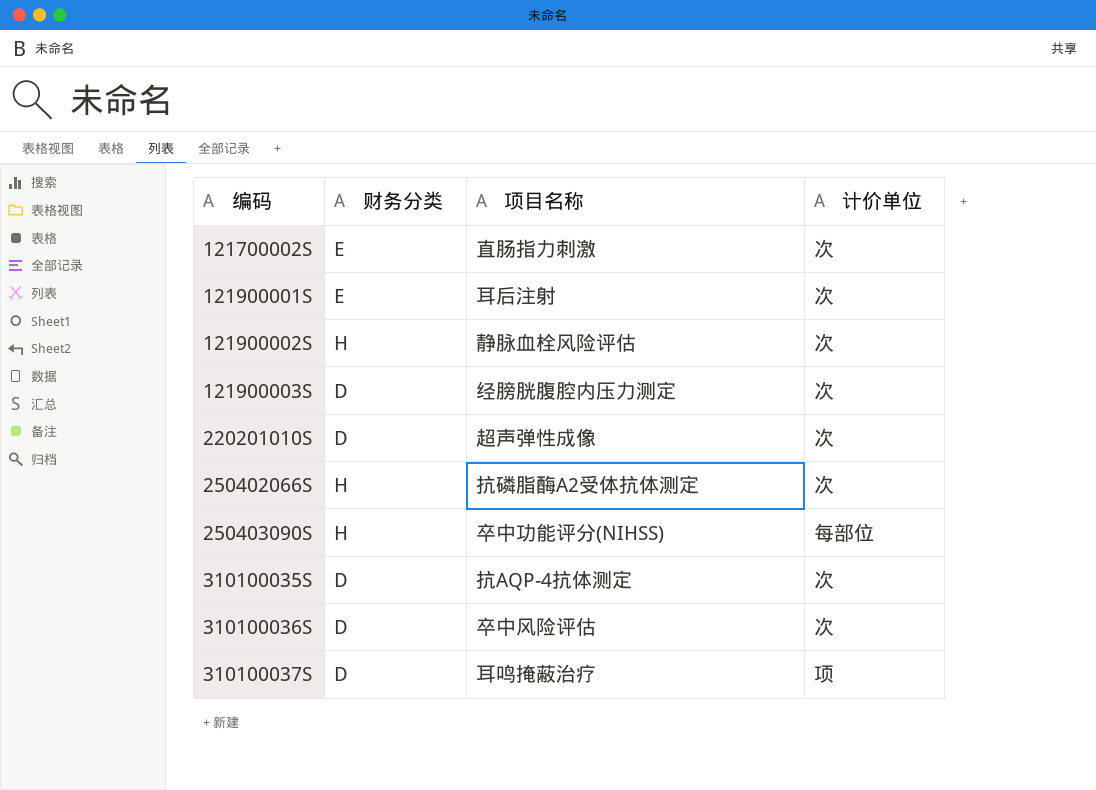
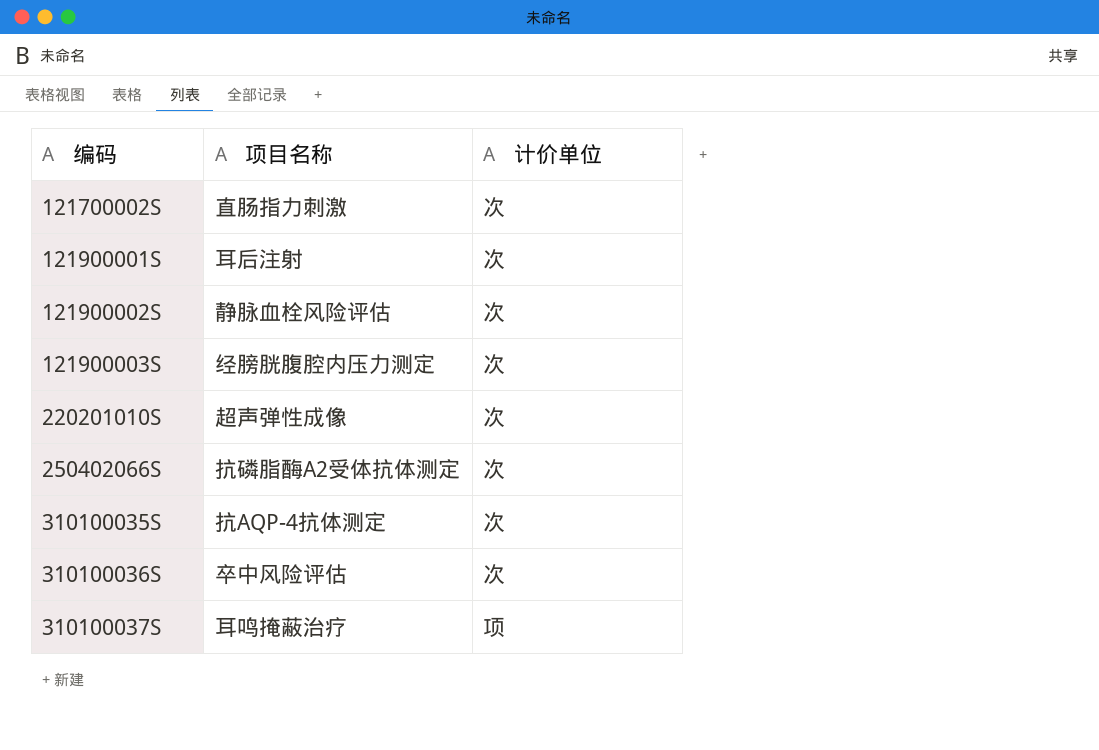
column 财务分类 | position: 2 -> none
row 250403090S: H | 卒中功能评分(NIHSS) | 每部位 -> none

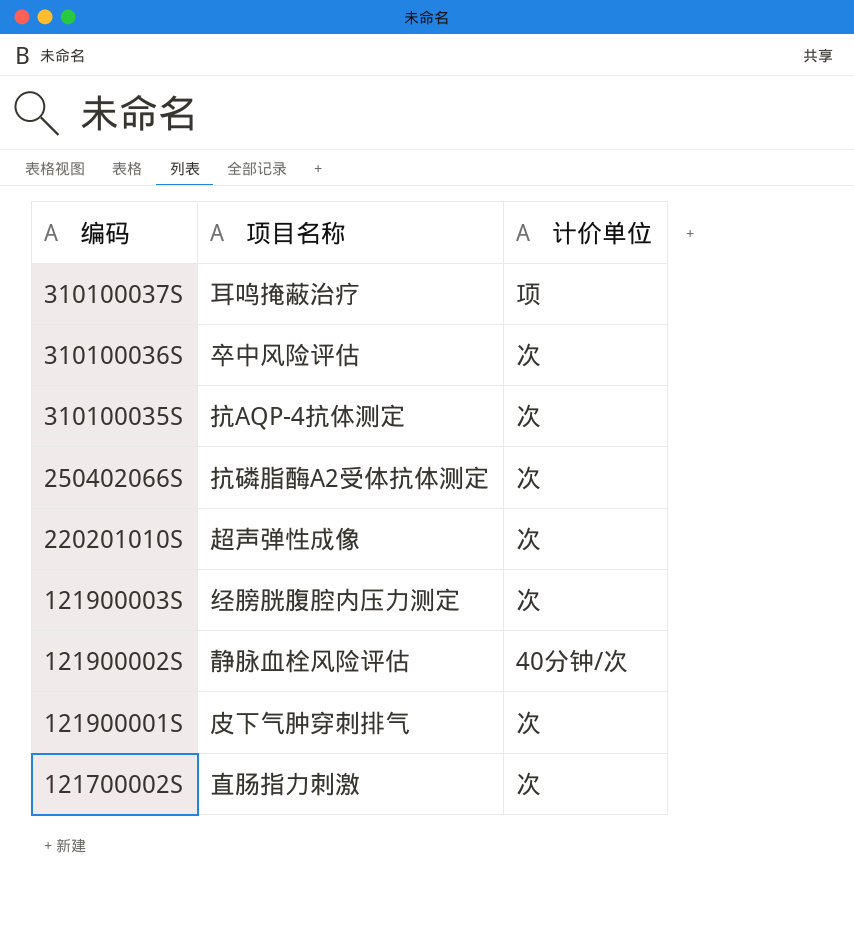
row order: 编码 ascending -> 编码 descending
121900002S | 计价单位: 次 -> 40分钟/次
121900001S | 项目名称: 耳后注射 -> 皮下气肿穿刺排气

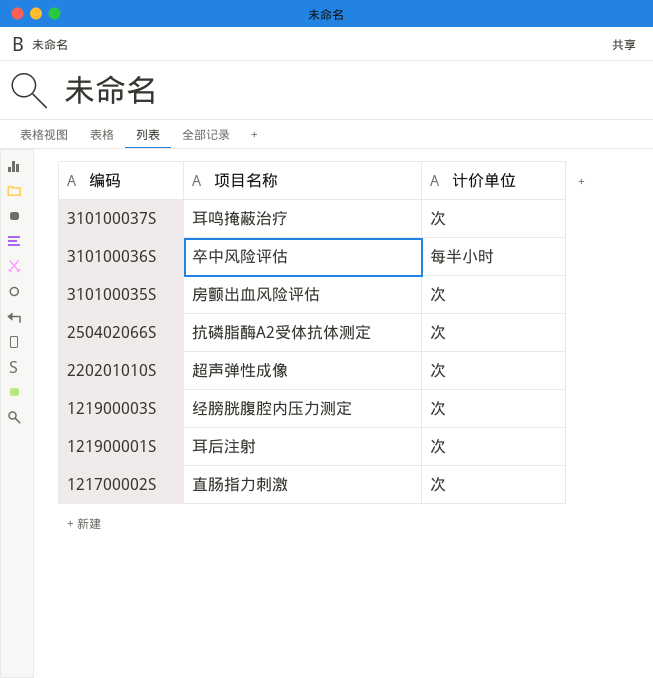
row 121900002S: 静脉血栓风险评估 | 40分钟/次 -> none
310100037S | 计价单位: 项 -> 次
310100036S | 计价单位: 次 -> 每半小时
310100035S | 项目名称: 抗AQP-4抗体测定 -> 房颤出血风险评估
121900001S | 项目名称: 皮下气肿穿刺排气 -> 耳后注射

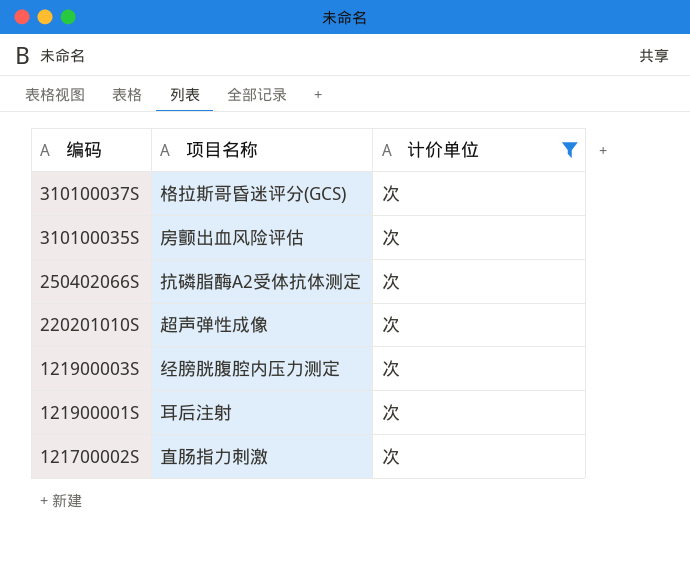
filter: none -> 计价单位 = 次
310100037S | 项目名称: 耳鸣掩蔽治疗 -> 格拉斯哥昏迷评分(GCS)

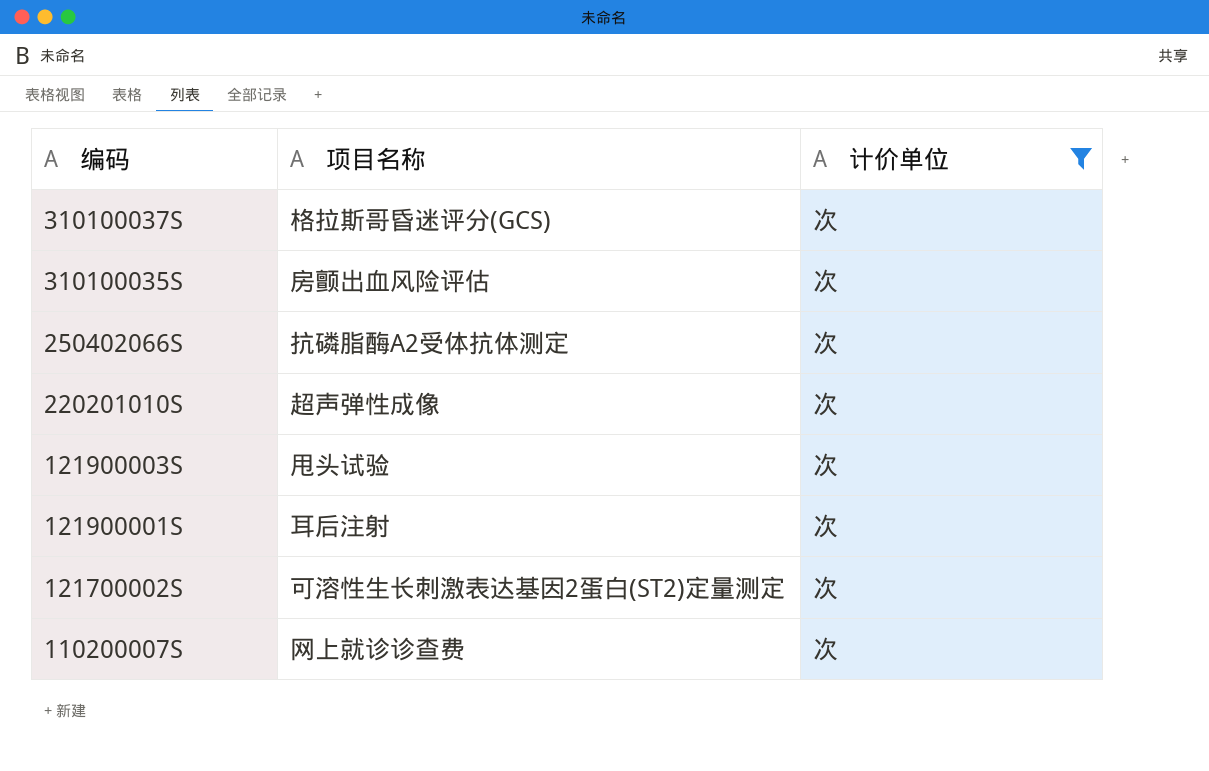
121900003S | 项目名称: 经膀胱腹腔内压力测定 -> 甩头试验
121700002S | 项目名称: 直肠指力刺激 -> 可溶性生长刺激表达基因2蛋白(ST2)定量测定
row 110200007S: none -> 网上就诊诊查费 | 次

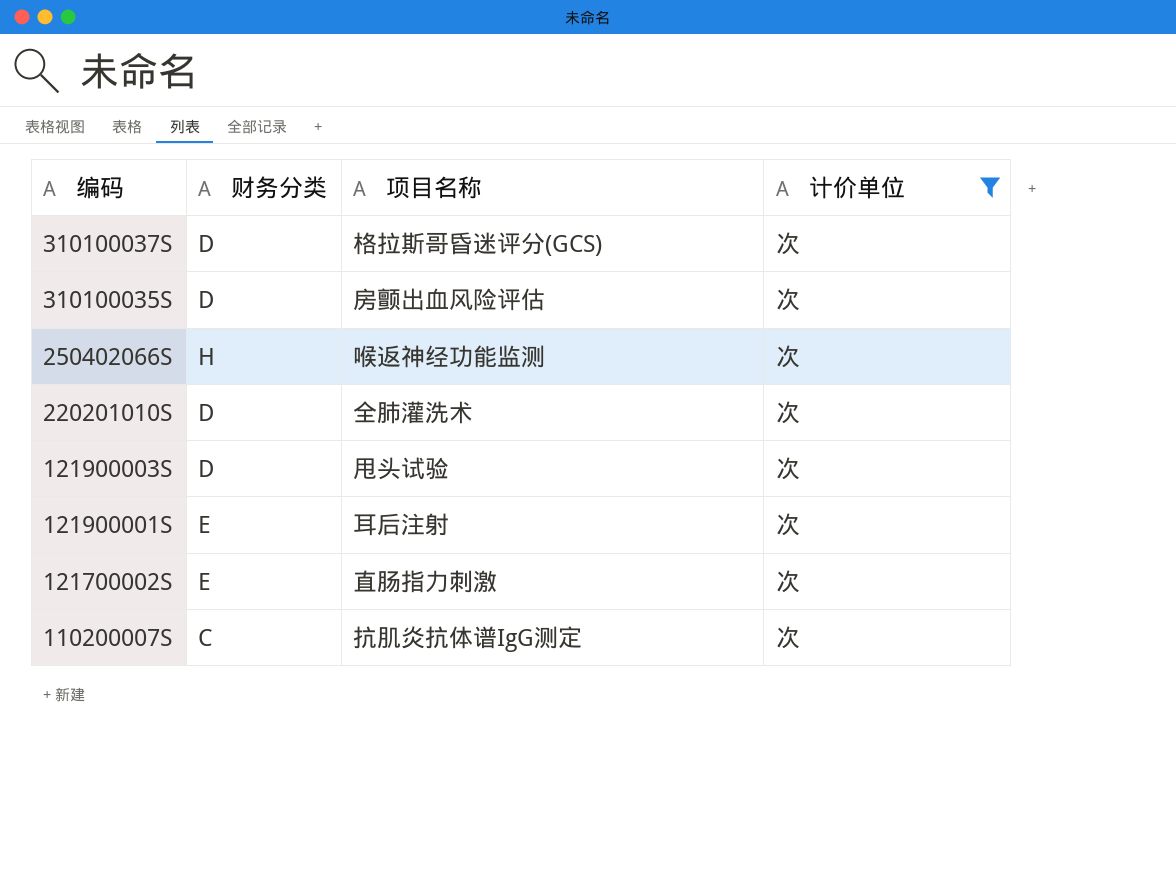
column 财务分类 | position: none -> 2
250402066S | 项目名称: 抗磷脂酶A2受体抗体测定 -> 喉返神经功能监测
220201010S | 项目名称: 超声弹性成像 -> 全肺灌洗术
121700002S | 项目名称: 可溶性生长刺激表达基因2蛋白(ST2)定量测定 -> 直肠指力刺激
110200007S | 项目名称: 网上就诊诊查费 -> 抗肌炎抗体谱IgG测定

